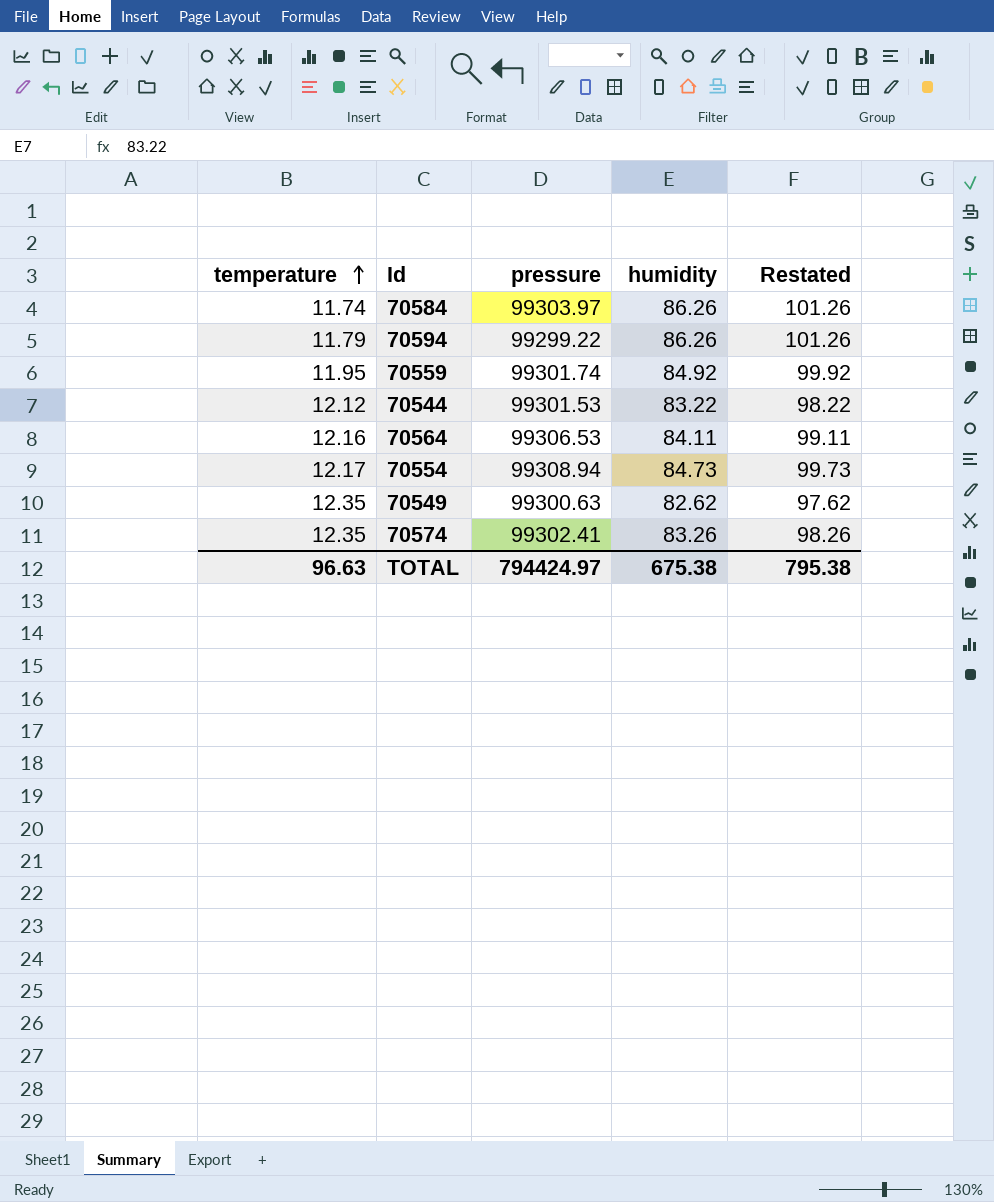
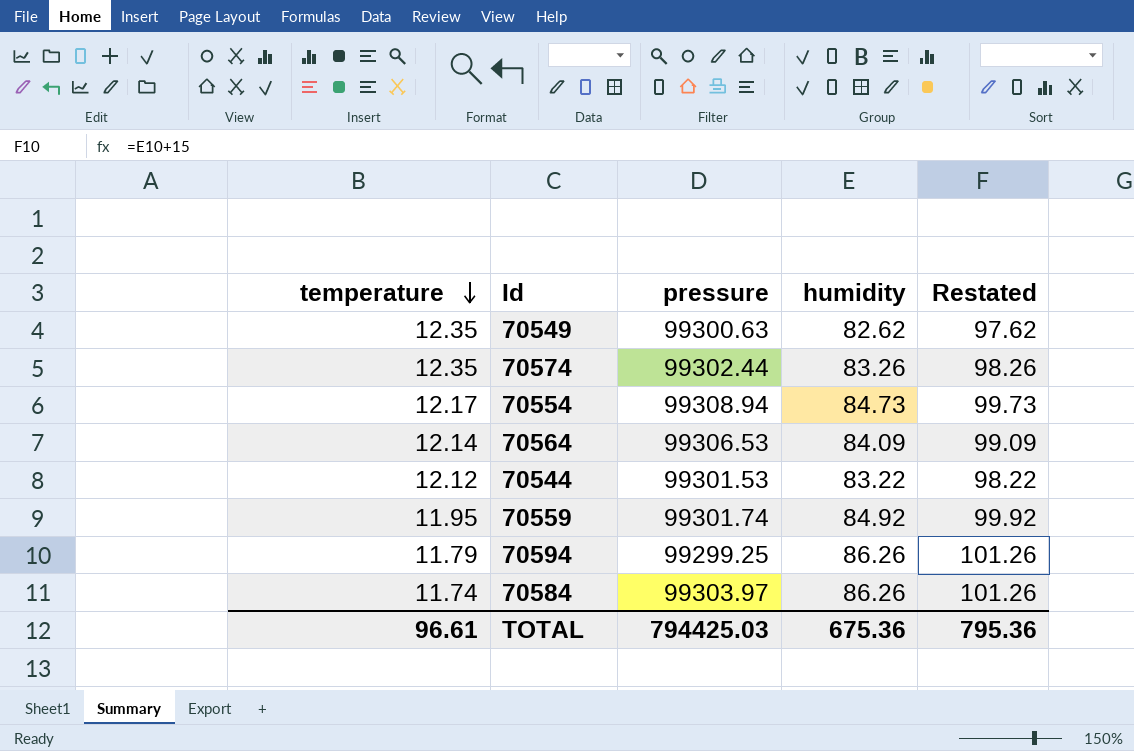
row order: temperature ascending -> temperature descending
70574 | pressure: 99302.41 -> 99302.44
70564 | temperature: 12.16 -> 12.14
70564 | humidity: 84.11 -> 84.09
70564 | Restated: 99.11 -> 99.09
70594 | pressure: 99299.22 -> 99299.25
TOTAL | temperature: 96.63 -> 96.61
TOTAL | pressure: 794424.97 -> 794425.03
TOTAL | humidity: 675.38 -> 675.36
TOTAL | Restated: 795.38 -> 795.36

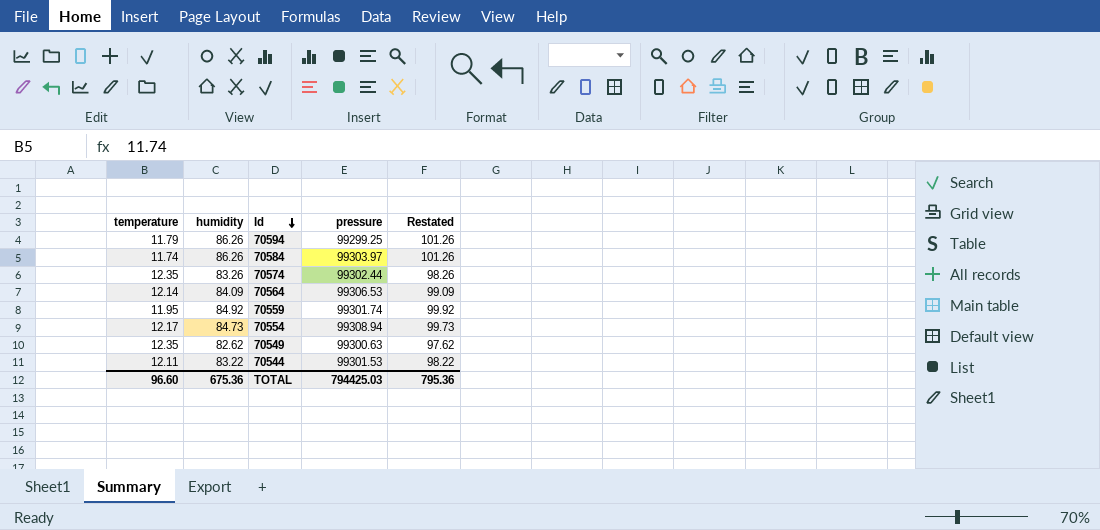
row order: temperature descending -> Id descending
column humidity | position: 4 -> 2
70544 | temperature: 12.12 -> 12.11
TOTAL | temperature: 96.61 -> 96.60

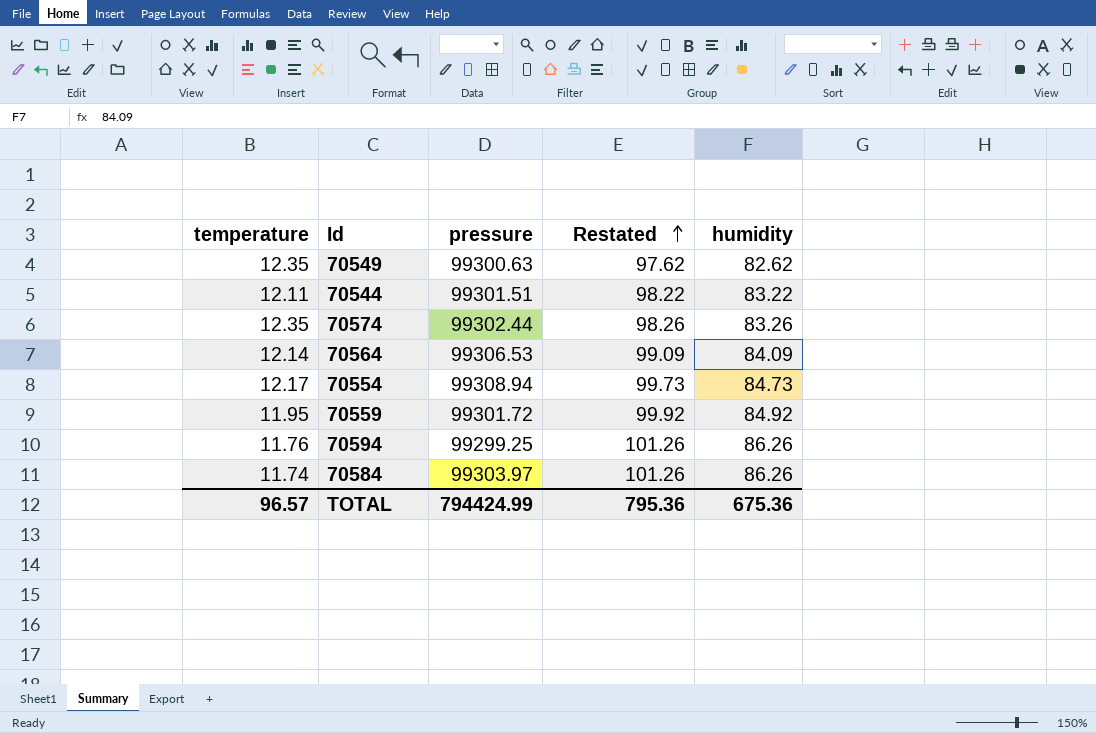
row order: Id descending -> Restated ascending
column humidity | position: 2 -> 5
70544 | pressure: 99301.53 -> 99301.51
70559 | pressure: 99301.74 -> 99301.72
70594 | temperature: 11.79 -> 11.76
TOTAL | temperature: 96.60 -> 96.57
TOTAL | pressure: 794425.03 -> 794424.99

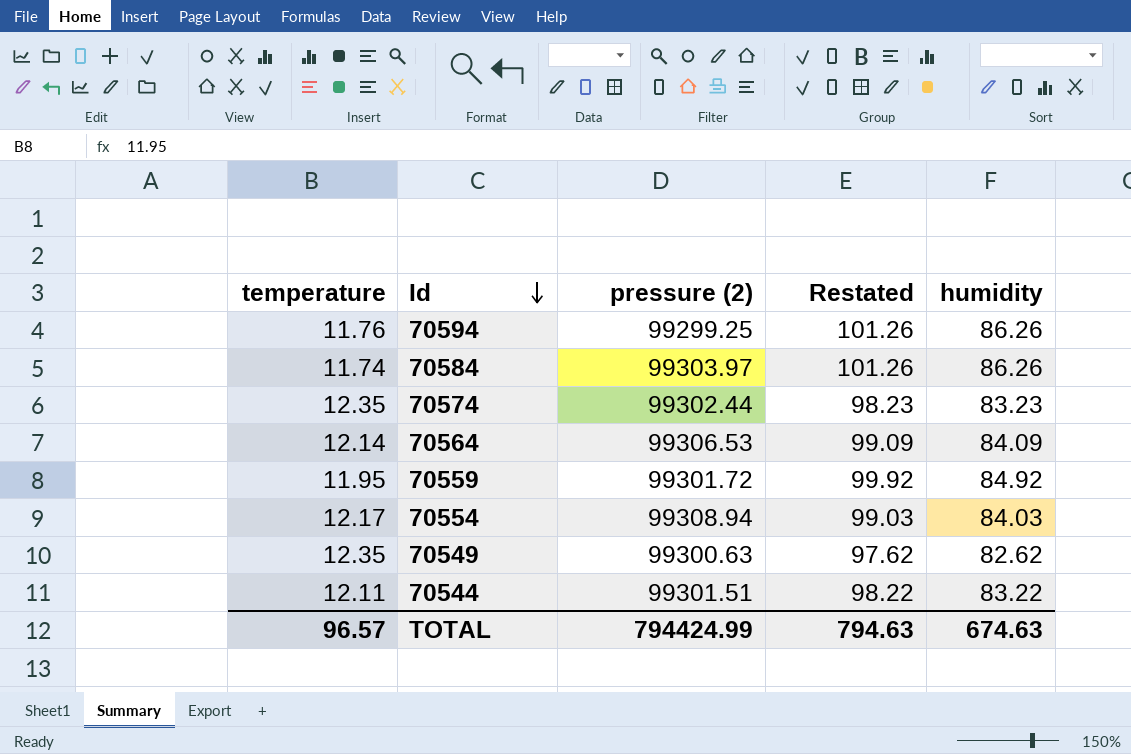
row order: Restated ascending -> Id descending
column name: pressure -> pressure (2)
70574 | Restated: 98.26 -> 98.23
70574 | humidity: 83.26 -> 83.23
70554 | Restated: 99.73 -> 99.03
70554 | humidity: 84.73 -> 84.03
TOTAL | Restated: 795.36 -> 794.63
TOTAL | humidity: 675.36 -> 674.63

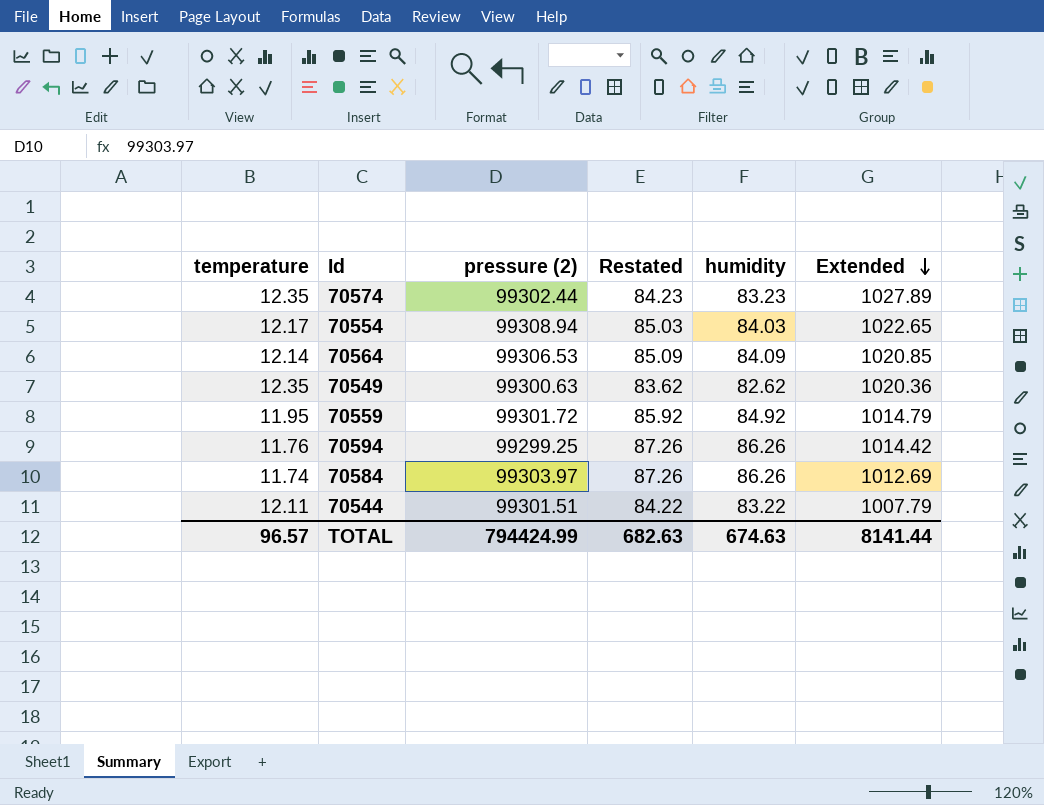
row order: Id descending -> Extended descending
column Restated | formula: [humidity] + 15 -> [humidity] + 1
column Extended | formula: none -> [temperature] * [humidity]
TOTAL | Restated: 794.63 -> 682.63

